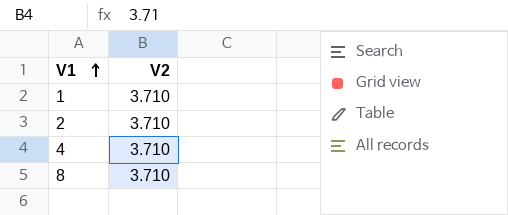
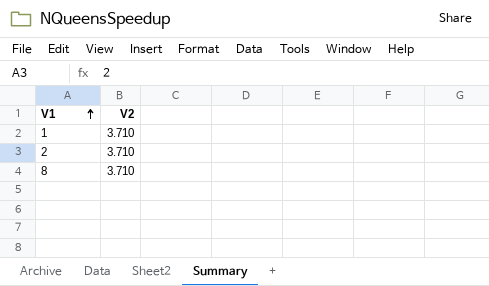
row 4: 3.710 -> none

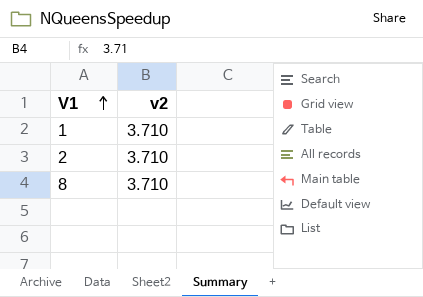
column name: V2 -> v2

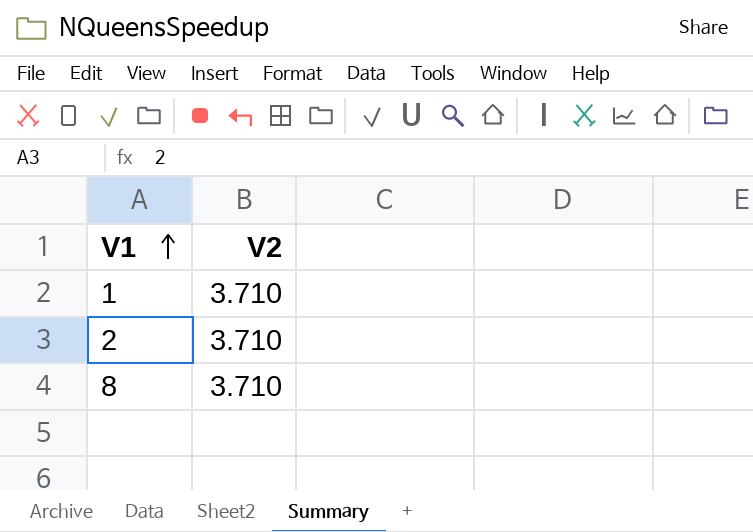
column name: v2 -> V2

